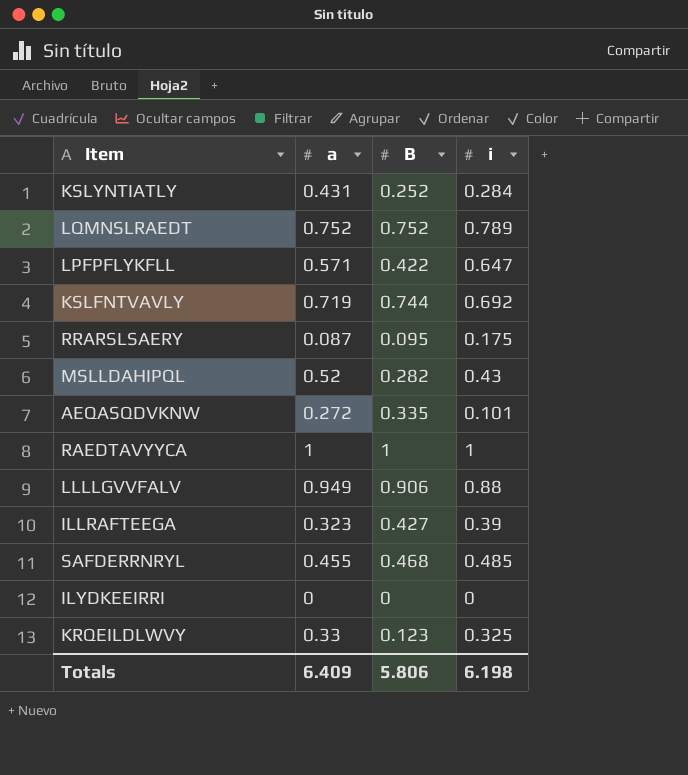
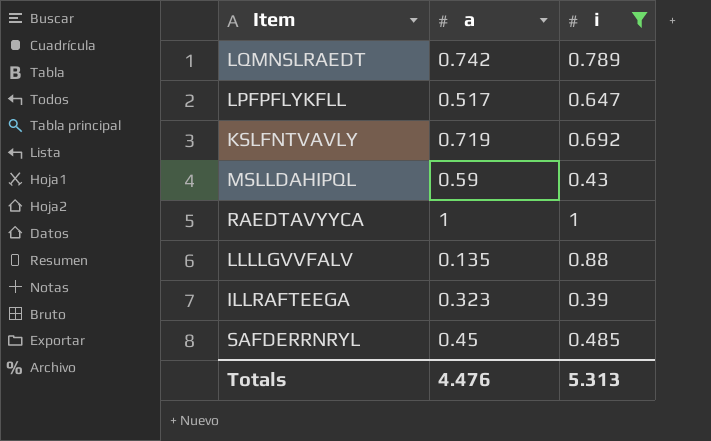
filter: none -> i >= 0.39
column B | position: 3 -> none
LQMNSLRAEDT | a: 0.752 -> 0.742
LPFPFLYKFLL | a: 0.571 -> 0.517
MSLLDAHIPQL | a: 0.52 -> 0.59
LLLLGVVFALV | a: 0.949 -> 0.135
SAFDERRNRYL | a: 0.455 -> 0.45
Totals | a: 6.409 -> 4.476
Totals | i: 6.198 -> 5.313

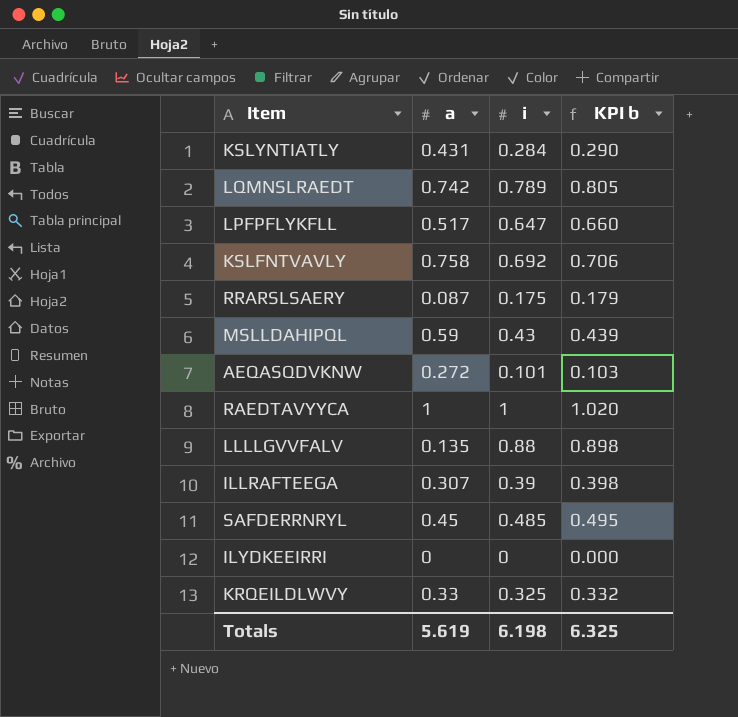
filter: i >= 0.39 -> none
column KPI b | formula: none -> [i] * 1.02
KSLFNTVAVLY | a: 0.719 -> 0.758
ILLRAFTEEGA | a: 0.323 -> 0.307
Totals | a: 4.476 -> 5.619
Totals | i: 5.313 -> 6.198

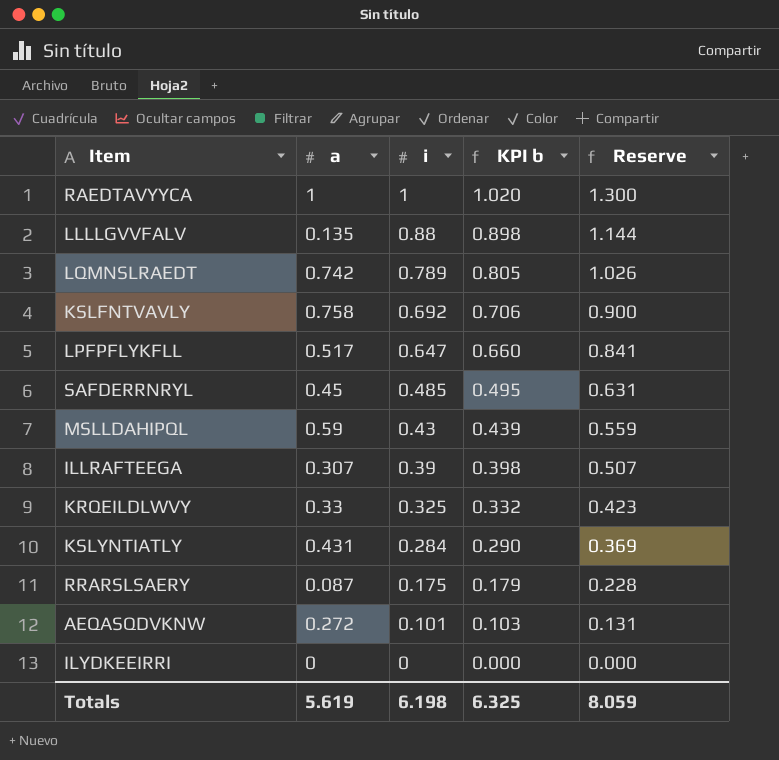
row order: none -> i descending
column Reserve | formula: none -> [i] * 1.3

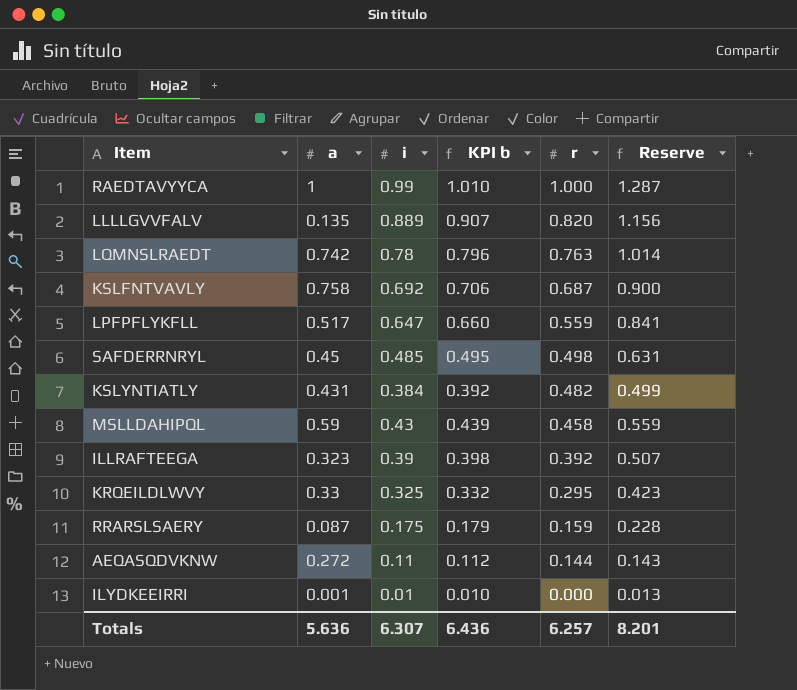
row order: i descending -> r descending
column r | position: none -> 5
RAEDTAVYYCA | i: 1 -> 0.99
RAEDTAVYYCA | KPI b: 1.020 -> 1.010
RAEDTAVYYCA | Reserve: 1.300 -> 1.287
LLLLGVVFALV | i: 0.88 -> 0.889
LLLLGVVFALV | KPI b: 0.898 -> 0.907
LLLLGVVFALV | Reserve: 1.144 -> 1.156
LQMNSLRAEDT | i: 0.789 -> 0.78
LQMNSLRAEDT | KPI b: 0.805 -> 0.796
LQMNSLRAEDT | Reserve: 1.026 -> 1.014
KSLYNTIATLY | i: 0.284 -> 0.384
KSLYNTIATLY | KPI b: 0.290 -> 0.392
KSLYNTIATLY | Reserve: 0.369 -> 0.499
ILLRAFTEEGA | a: 0.307 -> 0.323
AEQASQDVKNW | i: 0.101 -> 0.11
AEQASQDVKNW | KPI b: 0.103 -> 0.112
AEQASQDVKNW | Reserve: 0.131 -> 0.143
ILYDKEEIRRI | a: 0 -> 0.001
ILYDKEEIRRI | i: 0 -> 0.01
ILYDKEEIRRI | KPI b: 0.000 -> 0.010
ILYDKEEIRRI | Reserve: 0.000 -> 0.013
Totals | a: 5.619 -> 5.636
Totals | i: 6.198 -> 6.307
Totals | KPI b: 6.325 -> 6.436
Totals | Reserve: 8.059 -> 8.201

